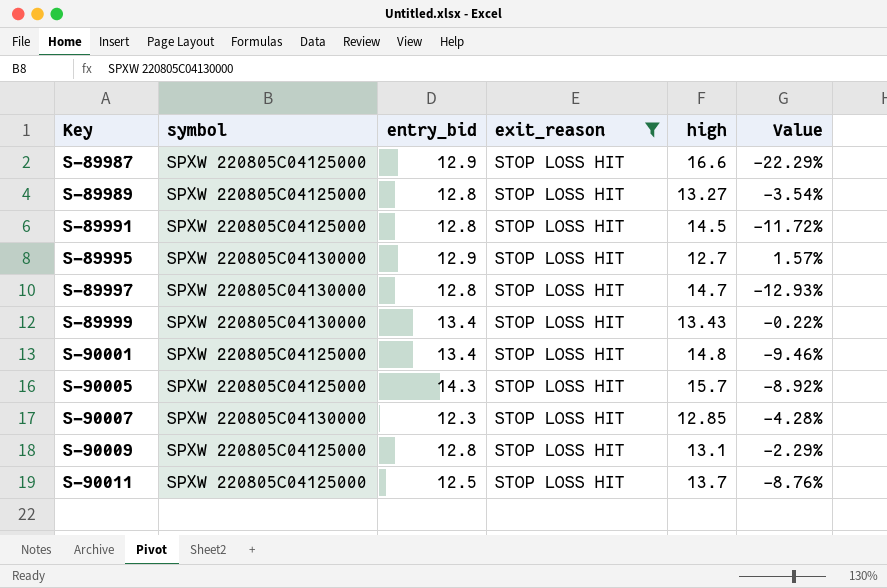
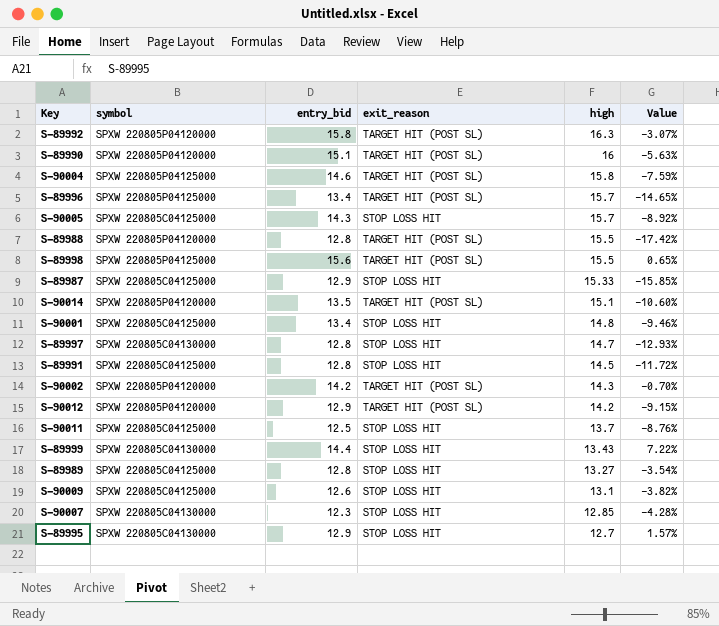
filter: exit_reason = STOP LOSS HIT -> none
row order: Key ascending -> high descending
S-89987 | high: 16.6 -> 15.33
S-89987 | Value: -22.29% -> -15.85%
S-89999 | entry_bid: 13.4 -> 14.4
S-89999 | Value: -0.22% -> 7.22%
S-90009 | entry_bid: 12.8 -> 12.6
S-90009 | Value: -2.29% -> -3.82%

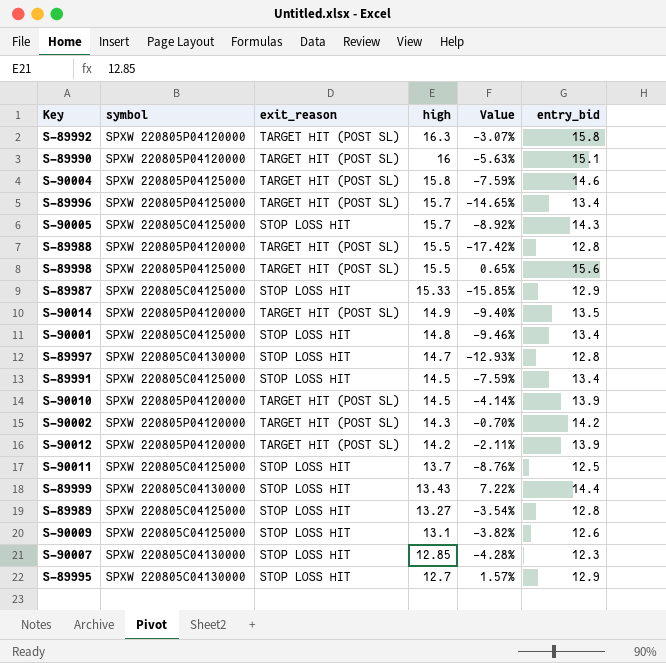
column entry_bid | position: 3 -> 6
S-90014 | high: 15.1 -> 14.9
S-90014 | Value: -10.60% -> -9.40%
S-89991 | Value: -11.72% -> -7.59%
S-89991 | entry_bid: 12.8 -> 13.4
row S-90010: none -> SPXW 220805P04120000 | TARGET HIT (POST SL) | 14.5 | -4.14% | 13.9
S-90012 | Value: -9.15% -> -2.11%
S-90012 | entry_bid: 12.9 -> 13.9

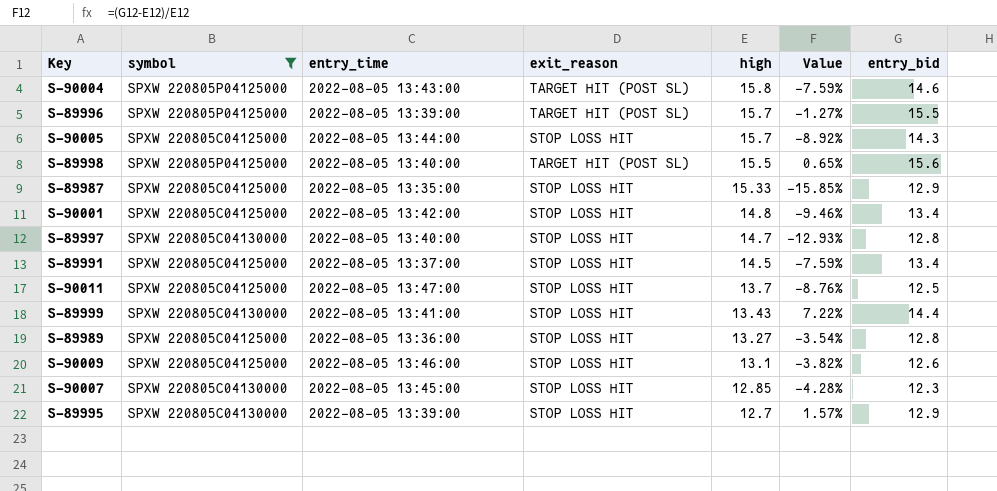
filter: none -> symbol != SPXW 220805P04120000
column entry_time | position: none -> 3
S-89996 | Value: -14.65% -> -1.27%
S-89996 | entry_bid: 13.4 -> 15.5

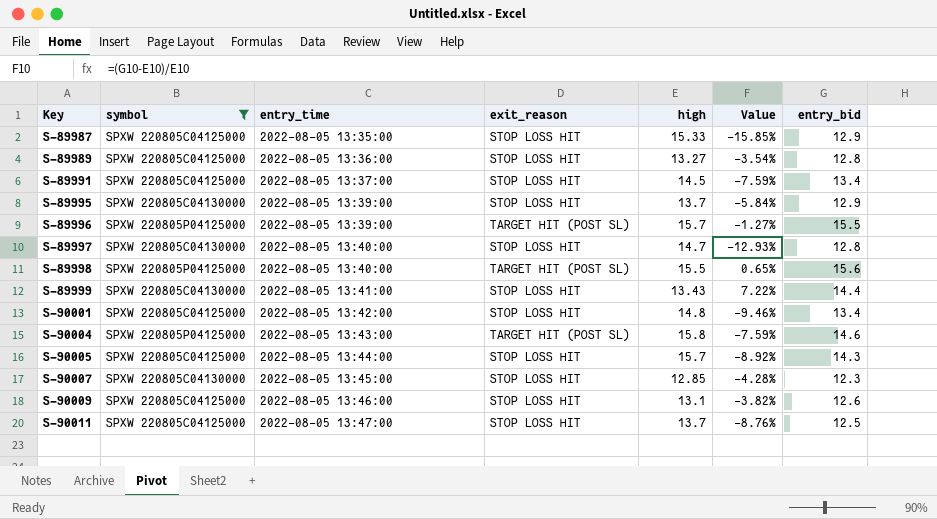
row order: high descending -> Key ascending
S-89995 | high: 12.7 -> 13.7
S-89995 | Value: 1.57% -> -5.84%

